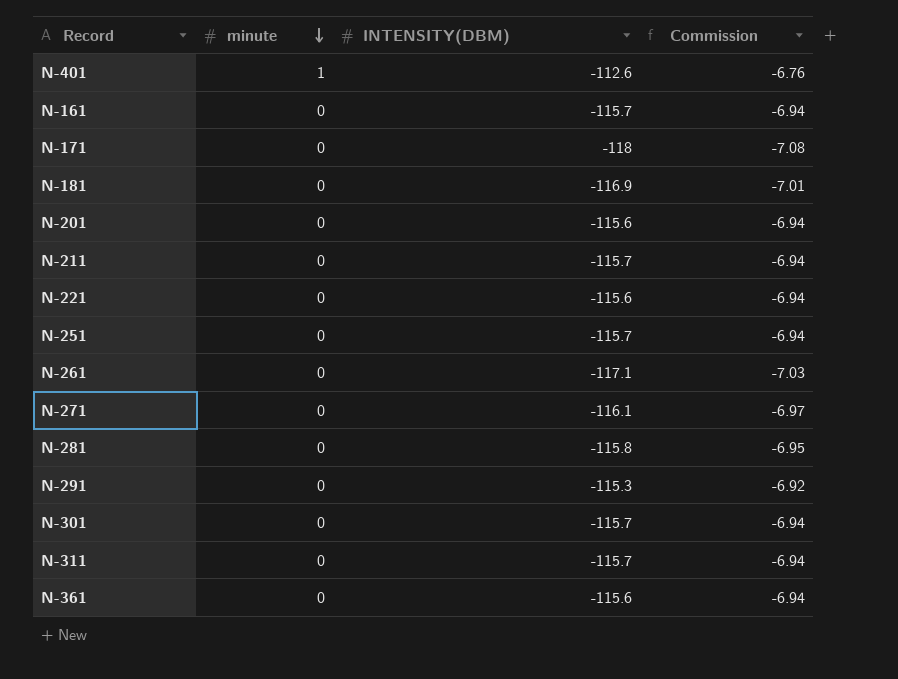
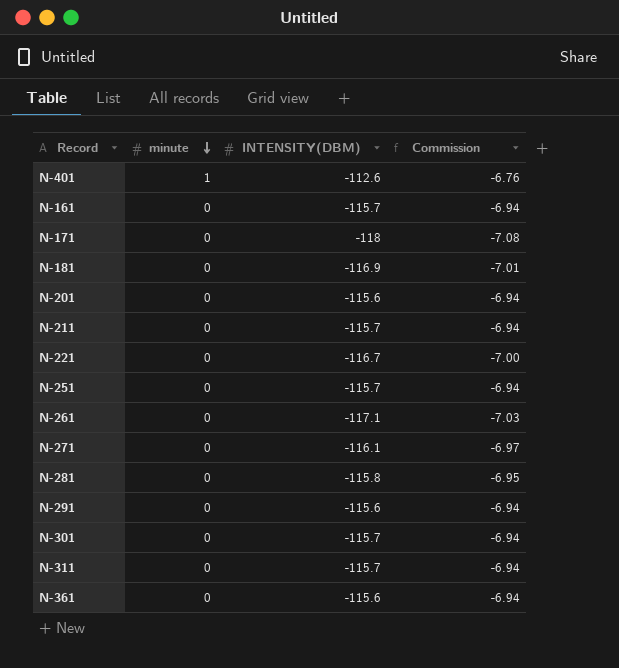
N-221 | INTENSITY(DBM): -115.6 -> -116.7
N-221 | Commission: -6.94 -> -7.00
N-291 | INTENSITY(DBM): -115.3 -> -115.6
N-291 | Commission: -6.92 -> -6.94

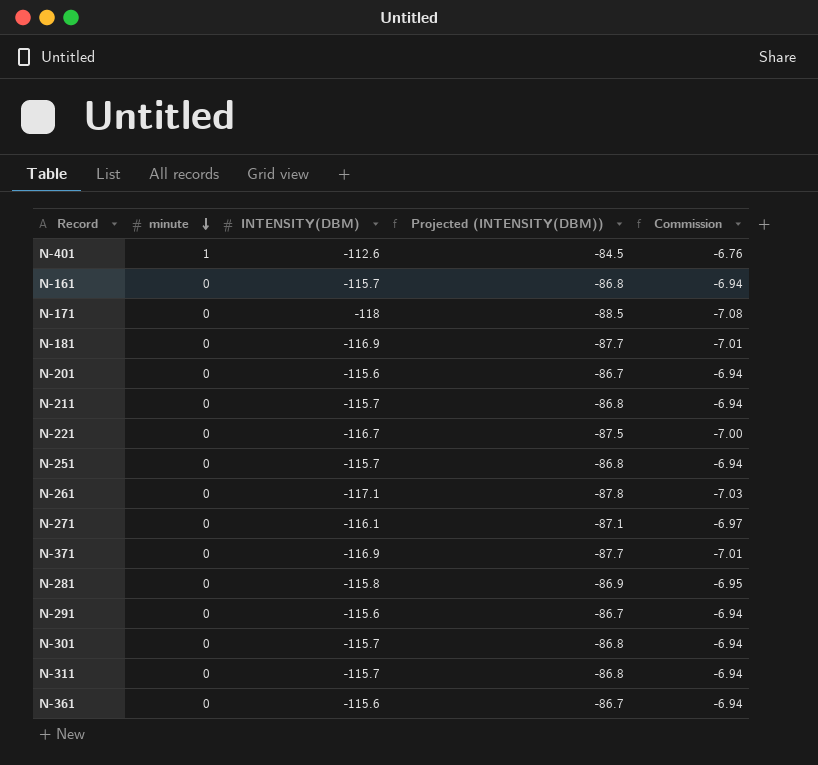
column Projected (INTENSITY(DBM)) | formula: none -> [INTENSITY(DBM)] * 0.75
row N-371: none -> 0 | -116.9 | -87.7 | -7.01

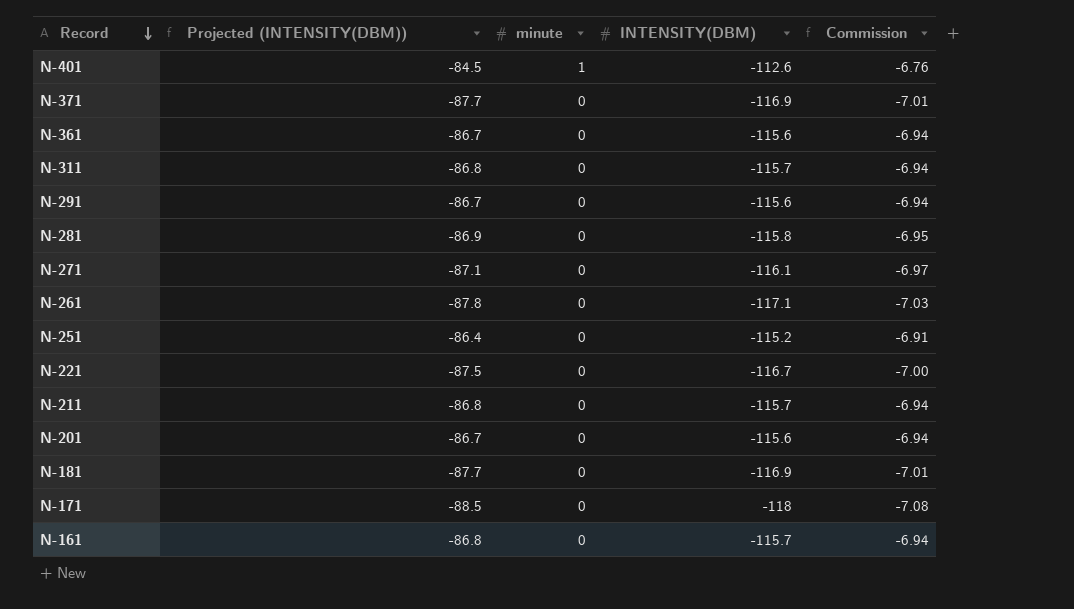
row order: minute descending -> Record descending
column Projected (INTENSITY(DBM)) | position: 4 -> 2
row N-301: 0 | -115.7 | -86.8 | -6.94 -> none
N-251 | Projected (INTENSITY(DBM)): -86.8 -> -86.4
N-251 | INTENSITY(DBM): -115.7 -> -115.2
N-251 | Commission: -6.94 -> -6.91

